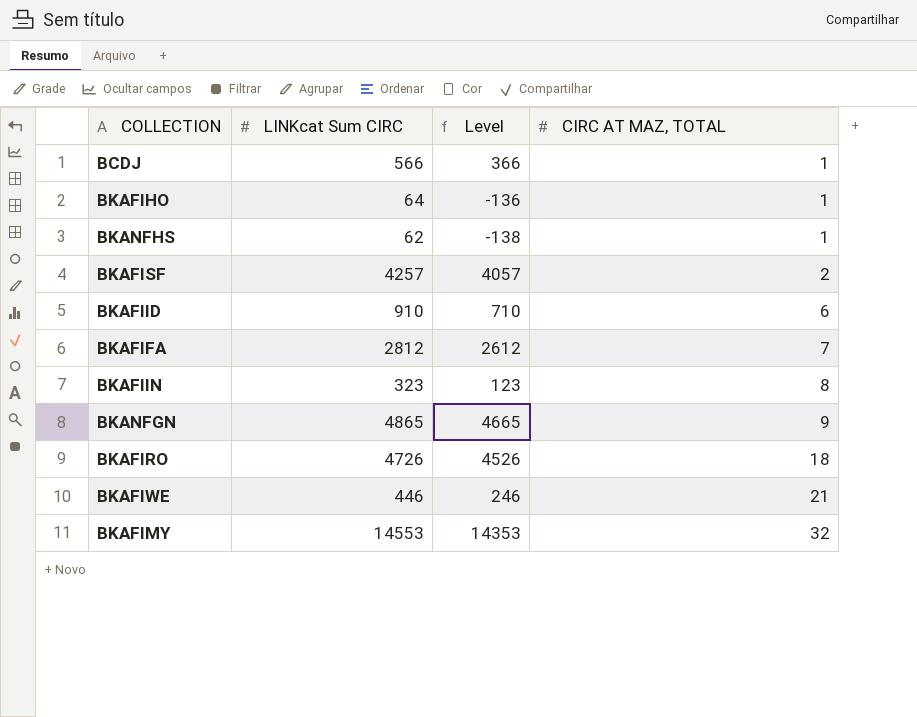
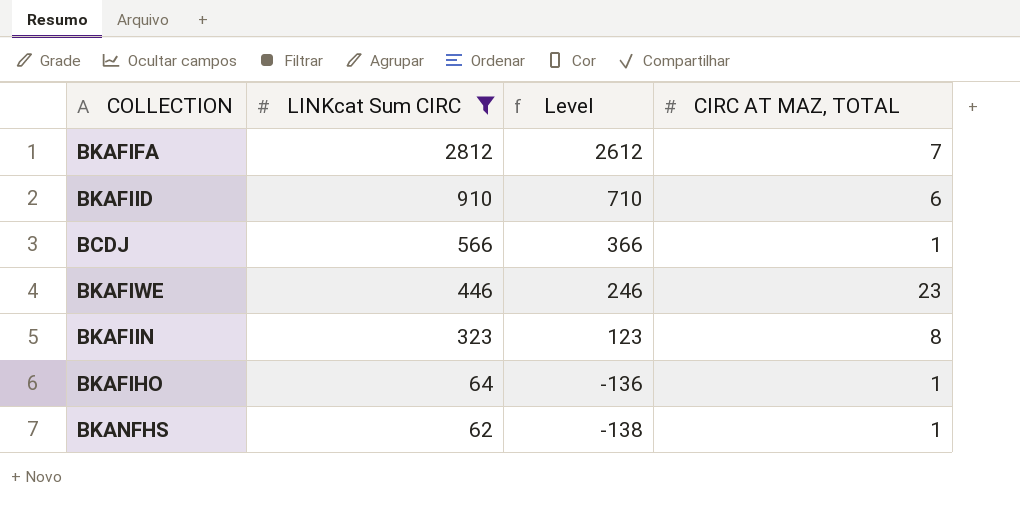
filter: none -> LINKcat Sum CIRC <= 2812
row order: CIRC AT MAZ, TOTAL ascending -> LINKcat Sum CIRC descending
BKAFIWE | CIRC AT MAZ, TOTAL: 21 -> 23

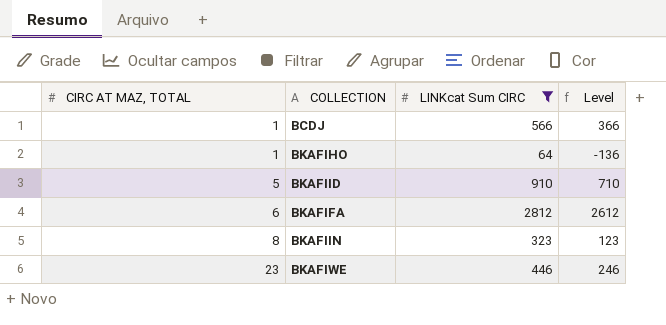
row order: LINKcat Sum CIRC descending -> CIRC AT MAZ, TOTAL ascending
column CIRC AT MAZ, TOTAL | position: 4 -> 1
row BKANFHS: 62 | -138 | 1 -> none
BKAFIID | CIRC AT MAZ, TOTAL: 6 -> 5
BKAFIFA | CIRC AT MAZ, TOTAL: 7 -> 6

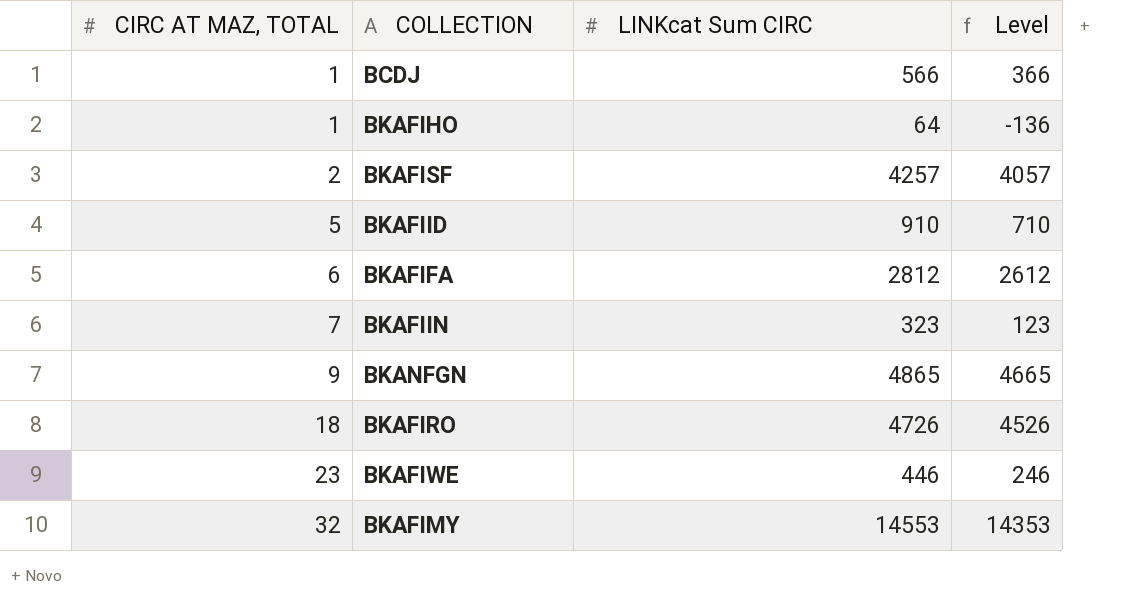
filter: LINKcat Sum CIRC <= 2812 -> none
BKAFIIN | CIRC AT MAZ, TOTAL: 8 -> 7

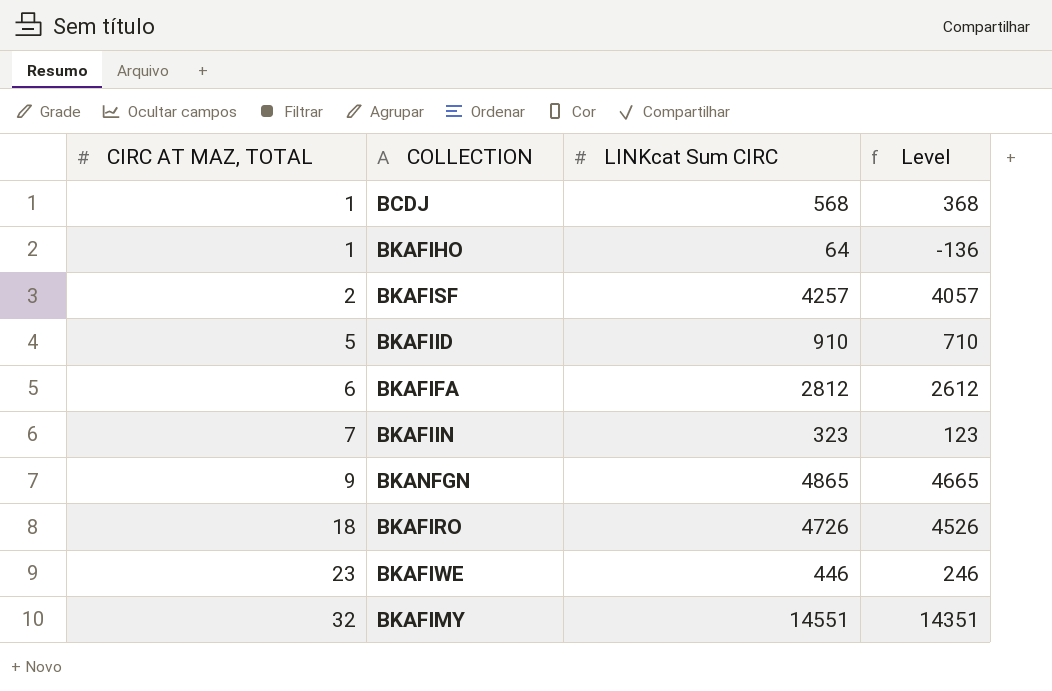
BCDJ | LINKcat Sum CIRC: 566 -> 568
BCDJ | Level: 366 -> 368
BKAFIMY | LINKcat Sum CIRC: 14553 -> 14551
BKAFIMY | Level: 14353 -> 14351

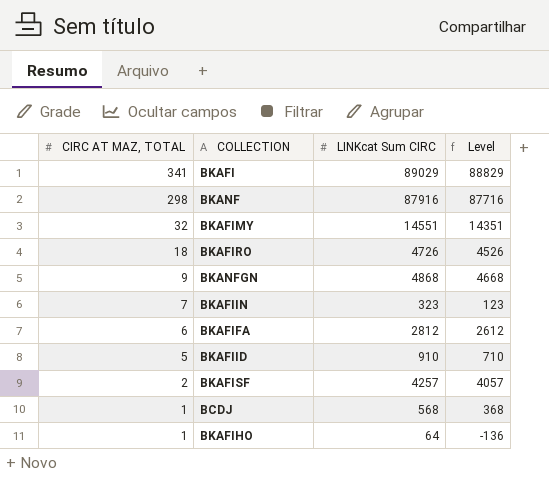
row order: CIRC AT MAZ, TOTAL ascending -> CIRC AT MAZ, TOTAL descending
row BKAFIWE: 23 | 446 | 246 -> none
row BKAFI: none -> 341 | 89029 | 88829
row BKANF: none -> 298 | 87916 | 87716
BKANFGN | LINKcat Sum CIRC: 4865 -> 4868
BKANFGN | Level: 4665 -> 4668

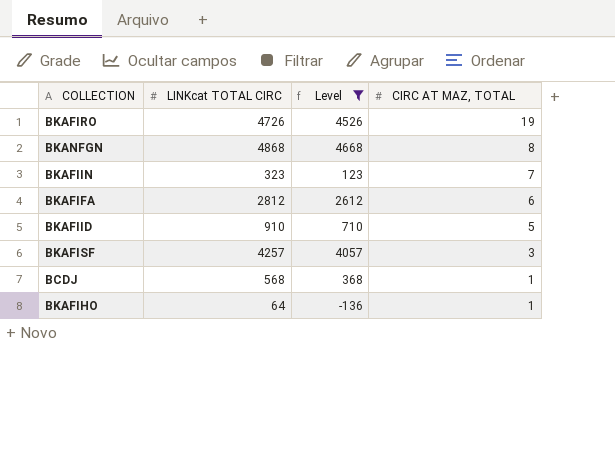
filter: none -> Level <= 4668
column name: LINKcat Sum CIRC -> LINKcat TOTAL CIRC
column CIRC AT MAZ, TOTAL | position: 1 -> 4
BKAFIRO | CIRC AT MAZ, TOTAL: 18 -> 19
BKANFGN | CIRC AT MAZ, TOTAL: 9 -> 8
BKAFISF | CIRC AT MAZ, TOTAL: 2 -> 3

